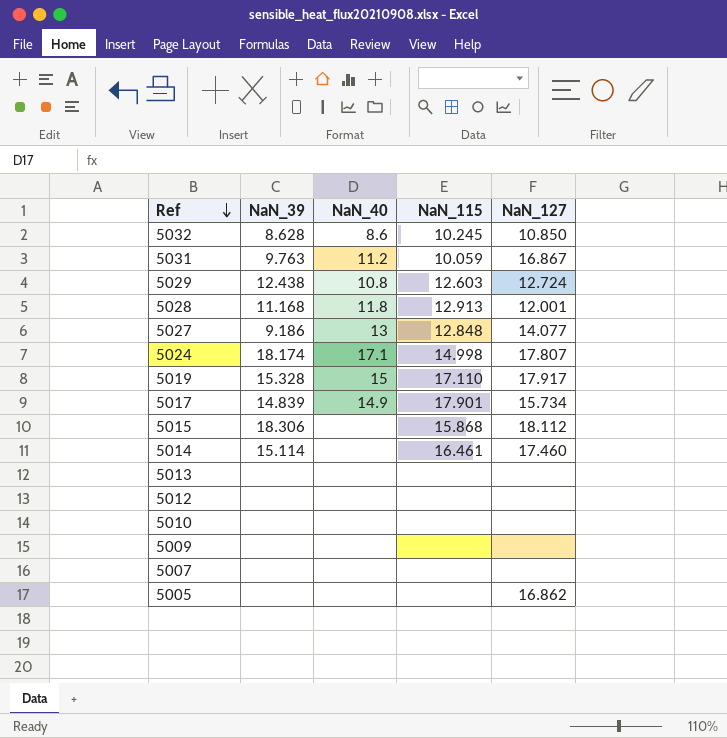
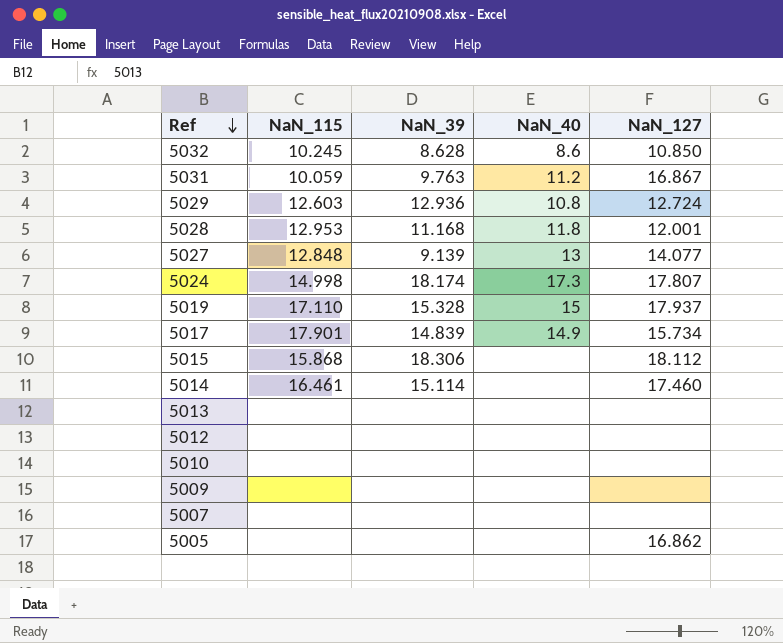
column NaN_115 | position: 4 -> 2
5029 | NaN_39: 12.438 -> 12.936
5028 | NaN_115: 12.913 -> 12.953
5027 | NaN_39: 9.186 -> 9.139
5024 | NaN_40: 17.1 -> 17.3
5019 | NaN_127: 17.917 -> 17.937

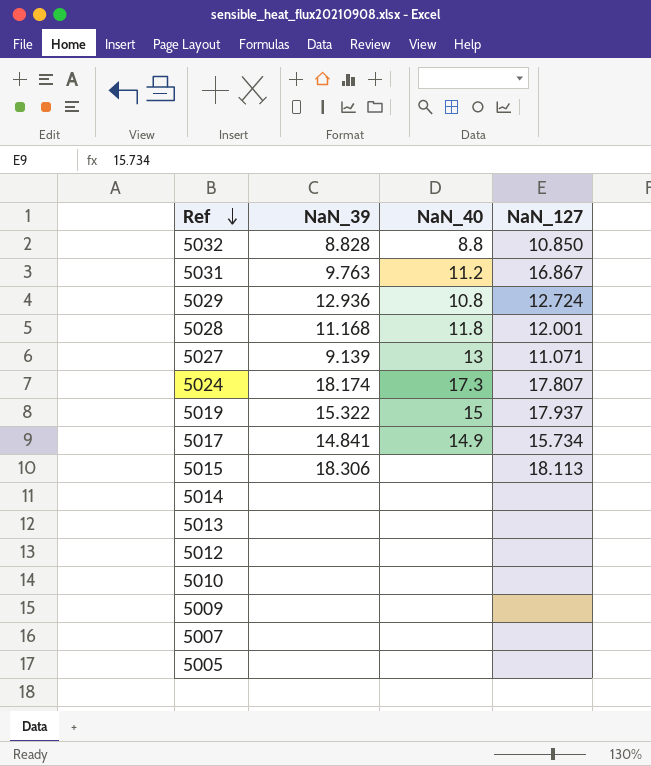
column NaN_115 | position: 2 -> none
5032 | NaN_39: 8.628 -> 8.828
5032 | NaN_40: 8.6 -> 8.8
5027 | NaN_127: 14.077 -> 11.071
5019 | NaN_39: 15.328 -> 15.322
5017 | NaN_39: 14.839 -> 14.841
5015 | NaN_127: 18.112 -> 18.113
5014 | NaN_39: 15.114 -> none
5014 | NaN_127: 17.460 -> none
5005 | NaN_127: 16.862 -> none

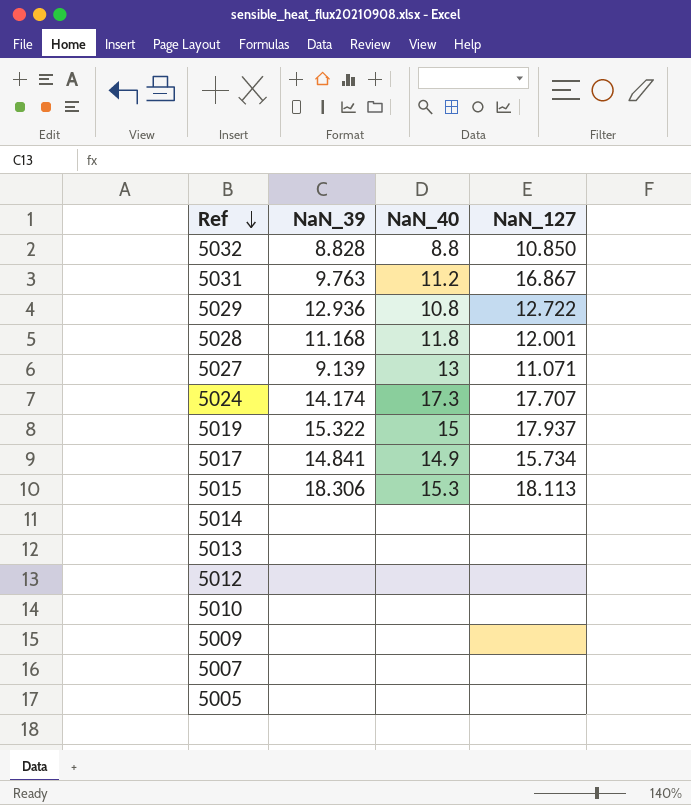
5029 | NaN_127: 12.724 -> 12.722
5024 | NaN_39: 18.174 -> 14.174
5024 | NaN_127: 17.807 -> 17.707
5015 | NaN_40: none -> 15.3

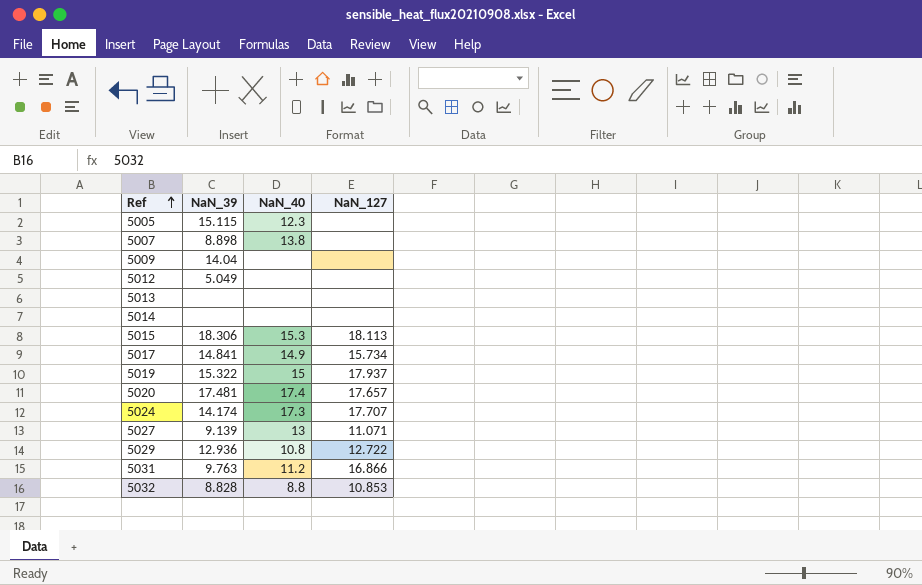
row order: Ref descending -> Ref ascending
row 5028: 11.168 | 11.8 | 12.001 -> none
row 5010: none | none | none -> none
5005 | NaN_39: none -> 15.115
5005 | NaN_40: none -> 12.3
5007 | NaN_39: none -> 8.898
5007 | NaN_40: none -> 13.8
5009 | NaN_39: none -> 14.04
5012 | NaN_39: none -> 5.049
row 5020: none -> 17.481 | 17.4 | 17.657
5031 | NaN_127: 16.867 -> 16.866
5032 | NaN_127: 10.850 -> 10.853

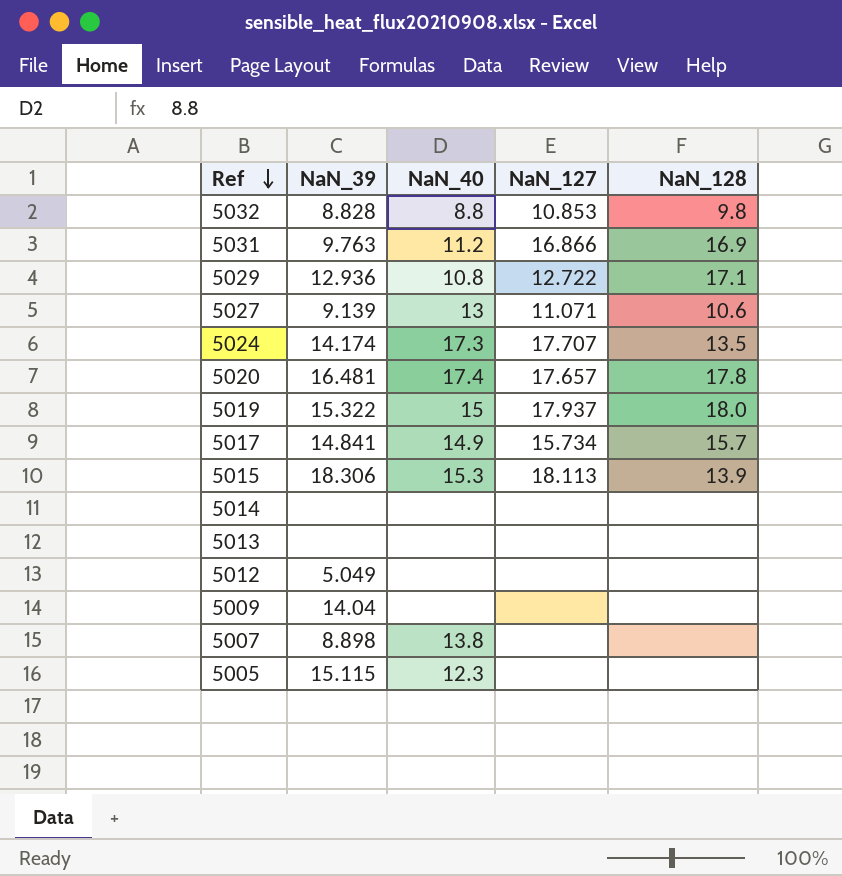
row order: Ref ascending -> Ref descending
column NaN_128 | position: none -> 5
5020 | NaN_39: 17.481 -> 16.481

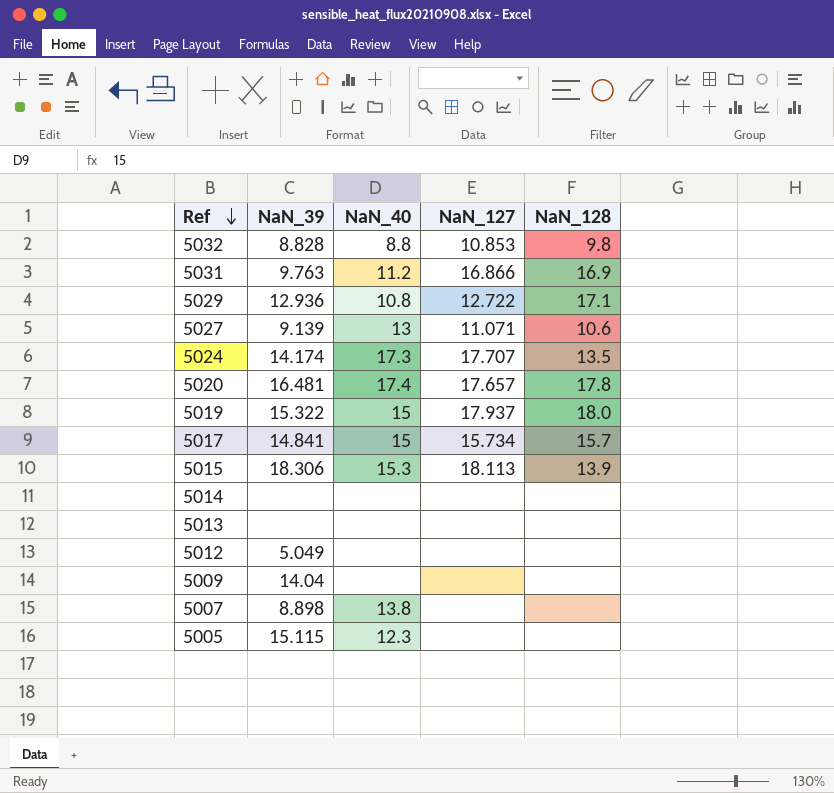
5017 | NaN_40: 14.9 -> 15

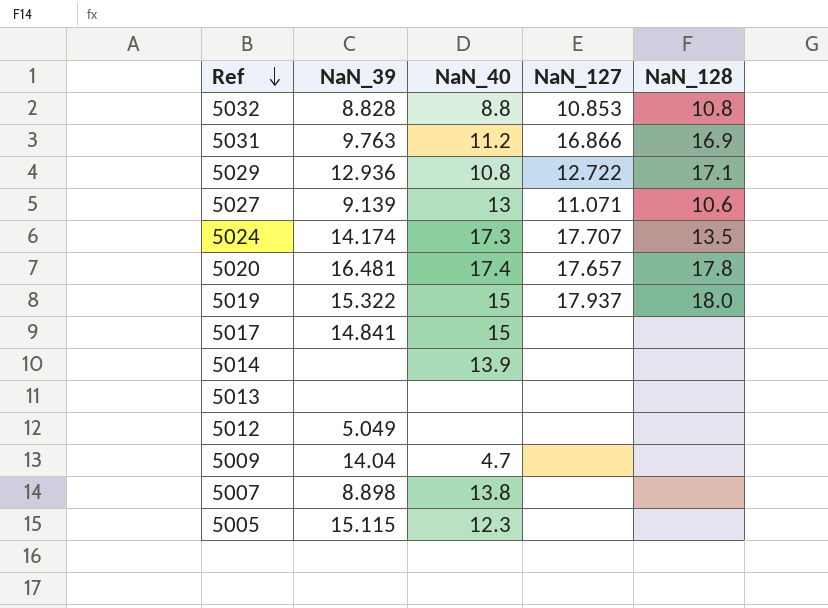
row 5015: 18.306 | 15.3 | 18.113 | 13.9 -> none
5032 | NaN_128: 9.8 -> 10.8
5017 | NaN_127: 15.734 -> none
5017 | NaN_128: 15.7 -> none
5014 | NaN_40: none -> 13.9
5009 | NaN_40: none -> 4.7

